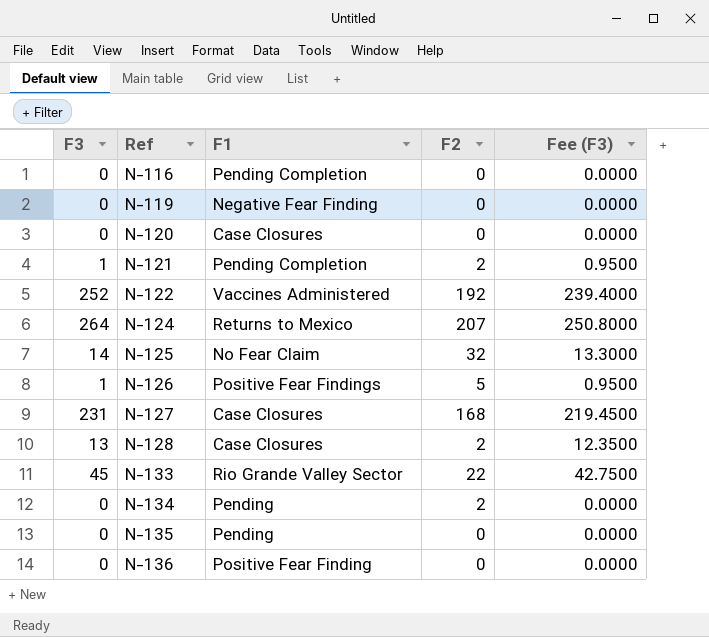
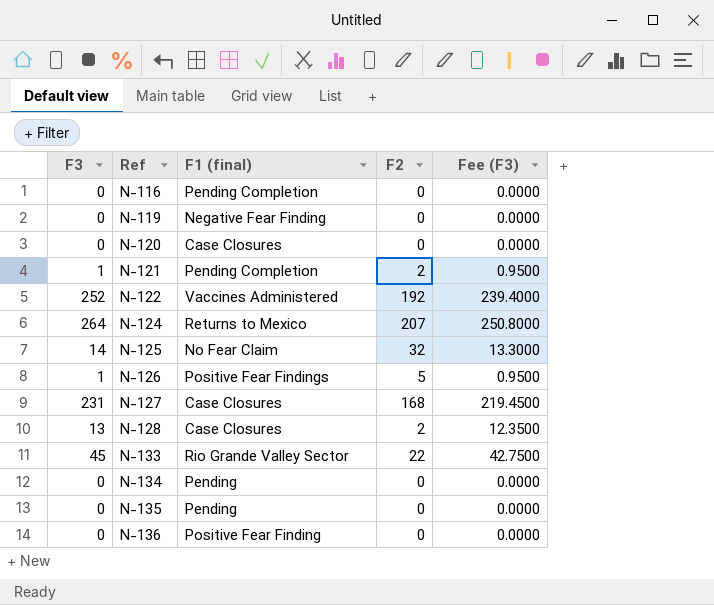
column name: F1 -> F1 (final)
N-134 | F2: 2 -> 0

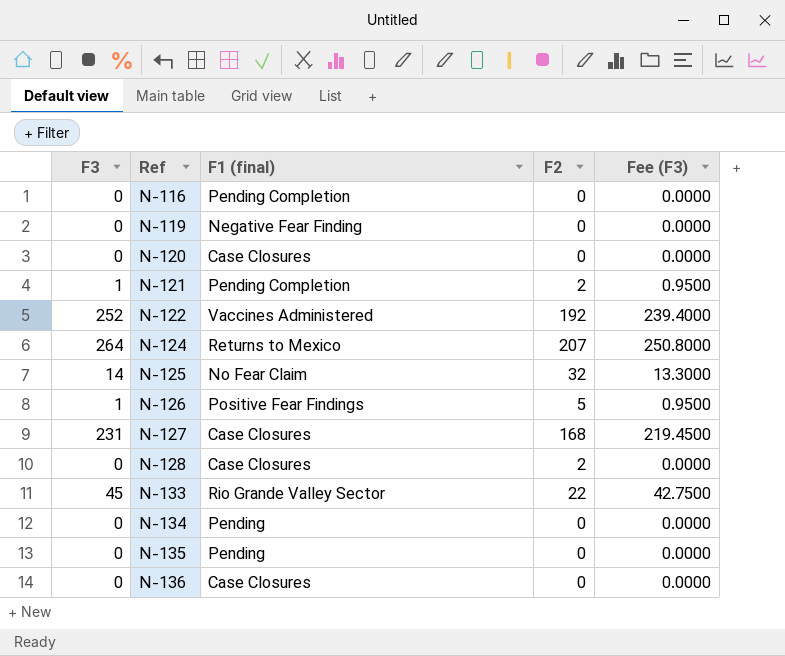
N-128 | F3: 13 -> 0
N-128 | Fee (F3): 12.3500 -> 0.0000
N-136 | F1 (final): Positive Fear Finding -> Case Closures

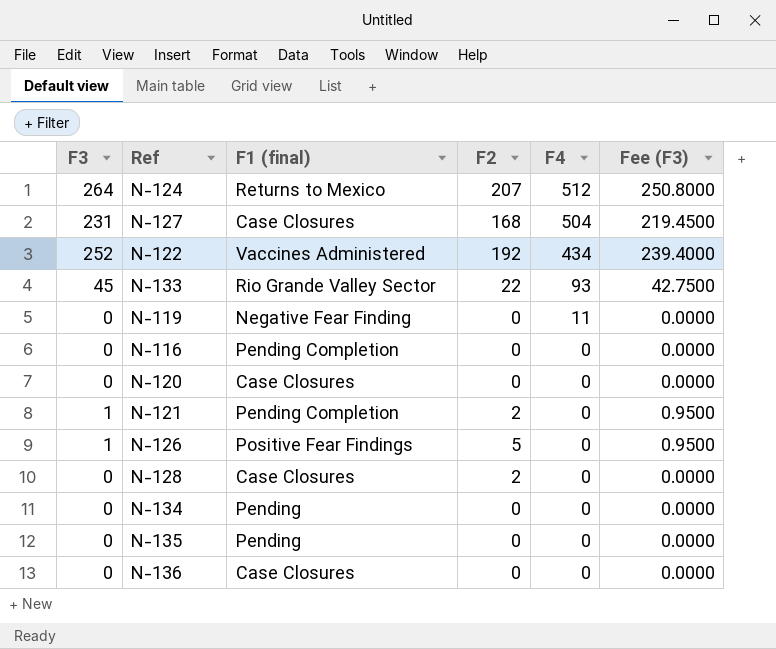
row order: Ref ascending -> F4 descending
column F4 | position: none -> 5
row N-125: 14 | No Fear Claim | 32 | 13.3000 -> none

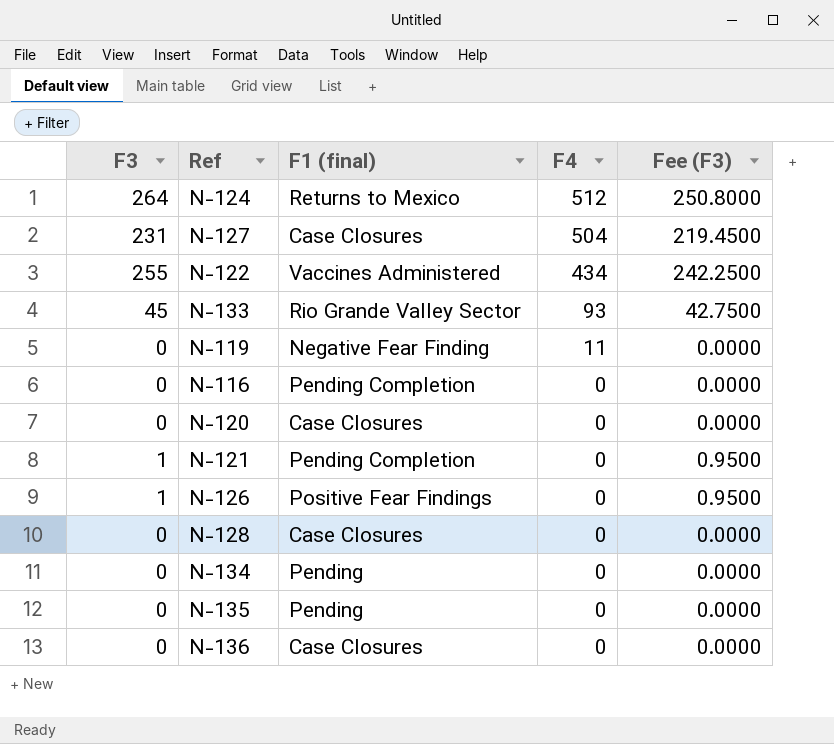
column F2 | position: 4 -> none
N-122 | F3: 252 -> 255
N-122 | Fee (F3): 239.4000 -> 242.2500

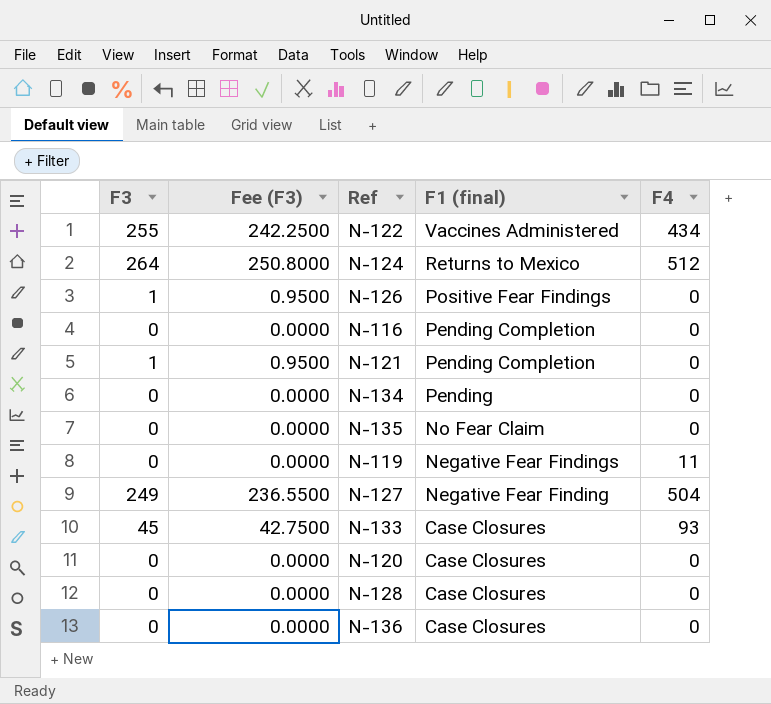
row order: F4 descending -> F1 (final) descending
column Fee (F3) | position: 5 -> 2
N-135 | F1 (final): Pending -> No Fear Claim
N-119 | F1 (final): Negative Fear Finding -> Negative Fear Findings
N-127 | F3: 231 -> 249
N-127 | Fee (F3): 219.4500 -> 236.5500
N-127 | F1 (final): Case Closures -> Negative Fear Finding
N-133 | F1 (final): Rio Grande Valley Sector -> Case Closures

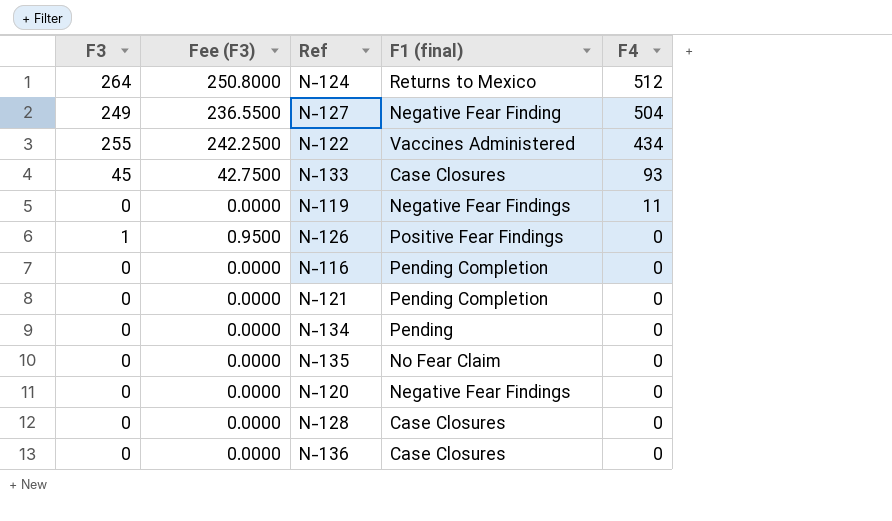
row order: F1 (final) descending -> F4 descending
N-121 | F3: 1 -> 0
N-121 | Fee (F3): 0.9500 -> 0.0000
N-120 | F1 (final): Case Closures -> Negative Fear Findings

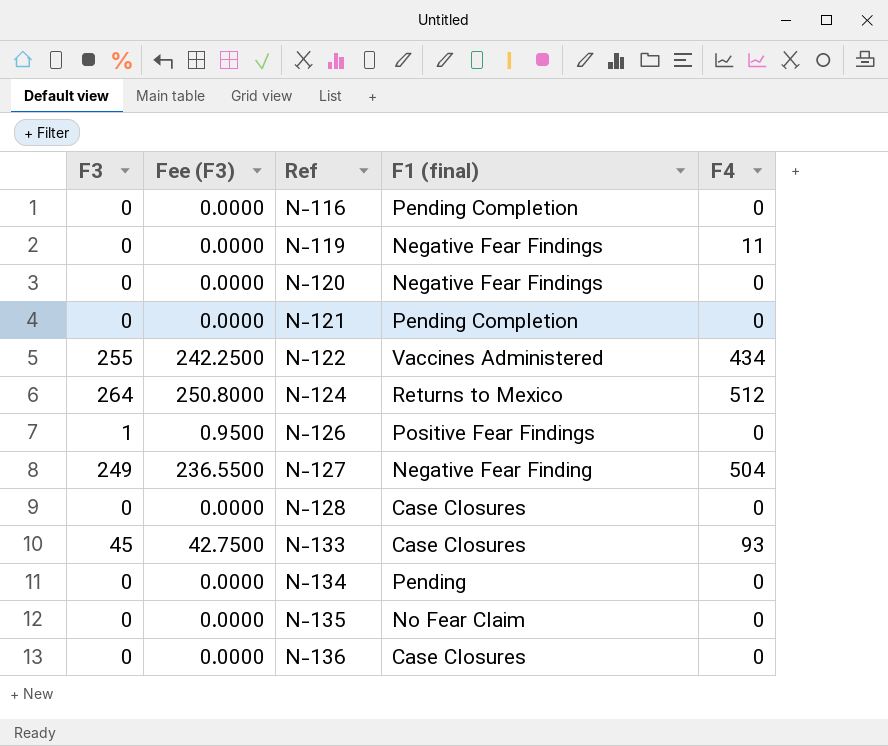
row order: F4 descending -> Ref ascending

